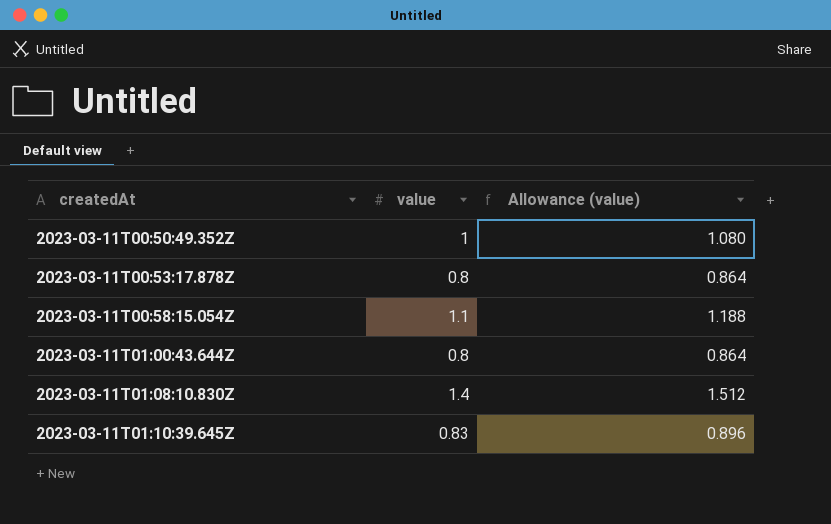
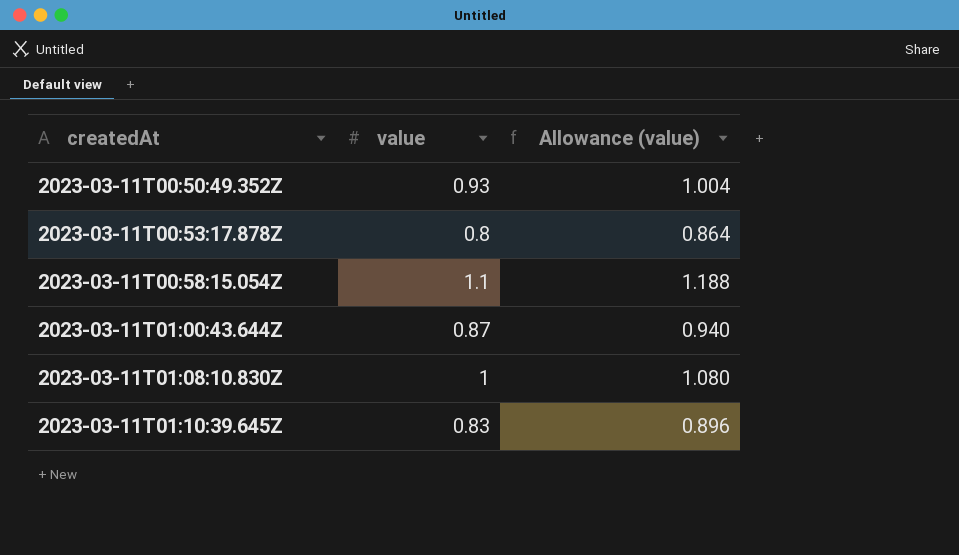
2023-03-11T00:50:49.352Z | value: 1 -> 0.93
2023-03-11T00:50:49.352Z | Allowance (value): 1.080 -> 1.004
2023-03-11T01:00:43.644Z | value: 0.8 -> 0.87
2023-03-11T01:00:43.644Z | Allowance (value): 0.864 -> 0.940
2023-03-11T01:08:10.830Z | value: 1.4 -> 1
2023-03-11T01:08:10.830Z | Allowance (value): 1.512 -> 1.080

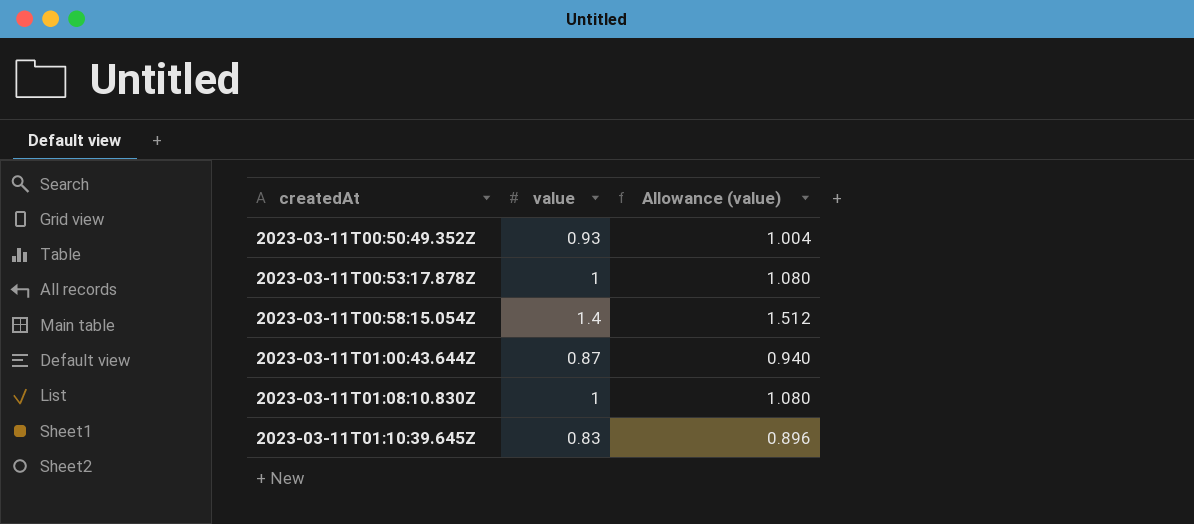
2023-03-11T00:53:17.878Z | value: 0.8 -> 1
2023-03-11T00:53:17.878Z | Allowance (value): 0.864 -> 1.080
2023-03-11T00:58:15.054Z | value: 1.1 -> 1.4
2023-03-11T00:58:15.054Z | Allowance (value): 1.188 -> 1.512

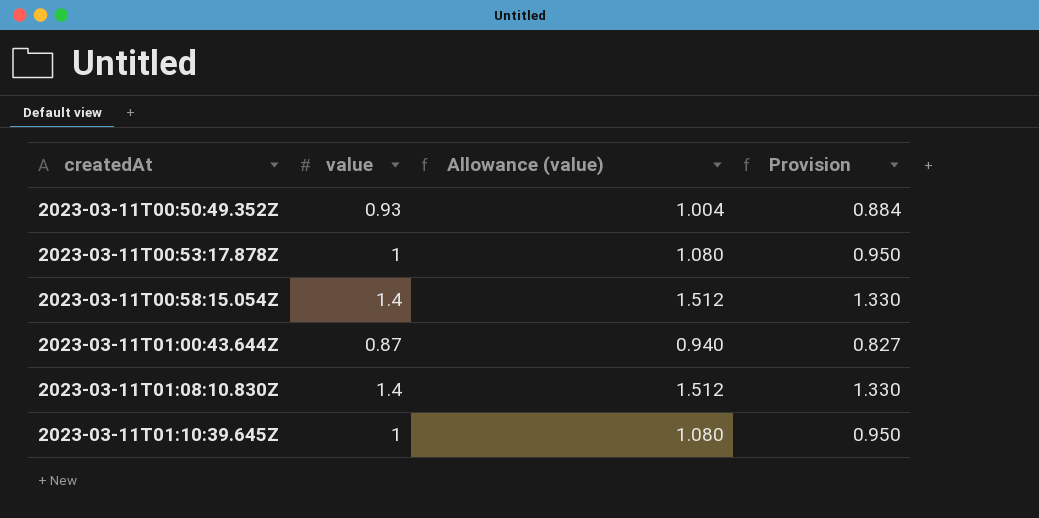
column Provision | formula: none -> [value] * 0.95
2023-03-11T01:08:10.830Z | value: 1 -> 1.4
2023-03-11T01:08:10.830Z | Allowance (value): 1.080 -> 1.512
2023-03-11T01:10:39.645Z | value: 0.83 -> 1
2023-03-11T01:10:39.645Z | Allowance (value): 0.896 -> 1.080

